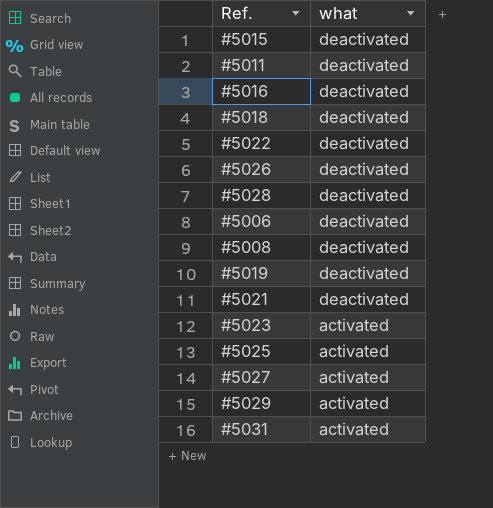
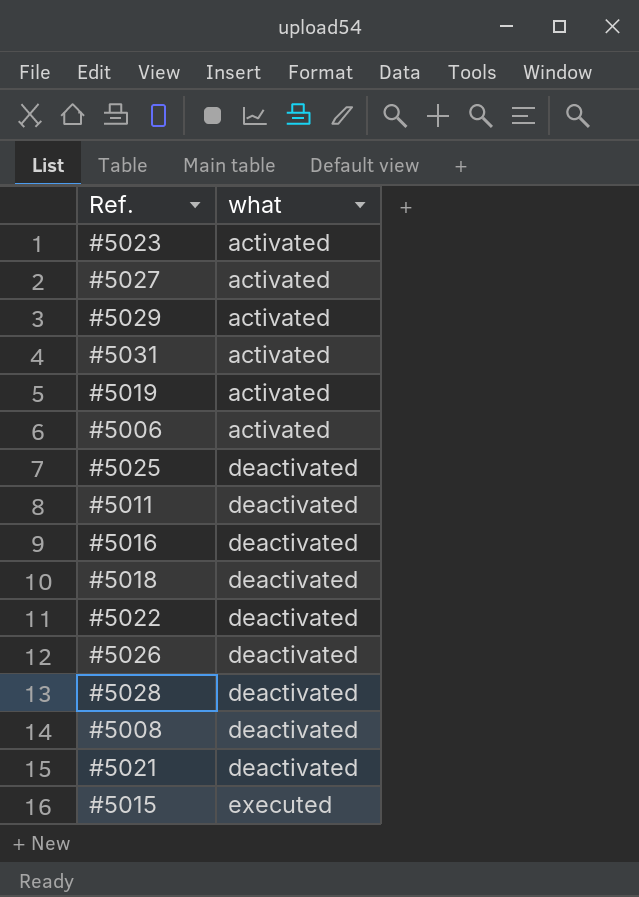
row order: what descending -> what ascending
#5019 | what: deactivated -> activated
#5006 | what: deactivated -> activated
#5025 | what: activated -> deactivated
#5015 | what: deactivated -> executed

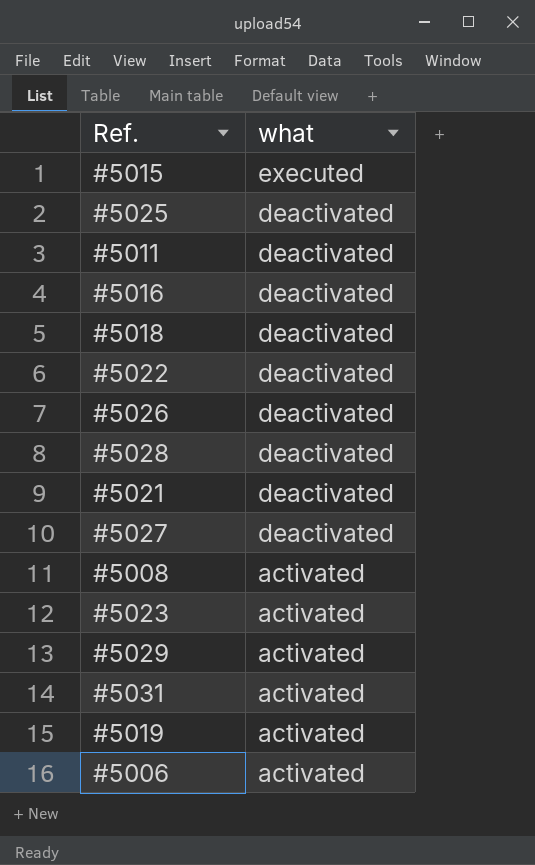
row order: what ascending -> what descending
#5027 | what: activated -> deactivated
#5008 | what: deactivated -> activated

